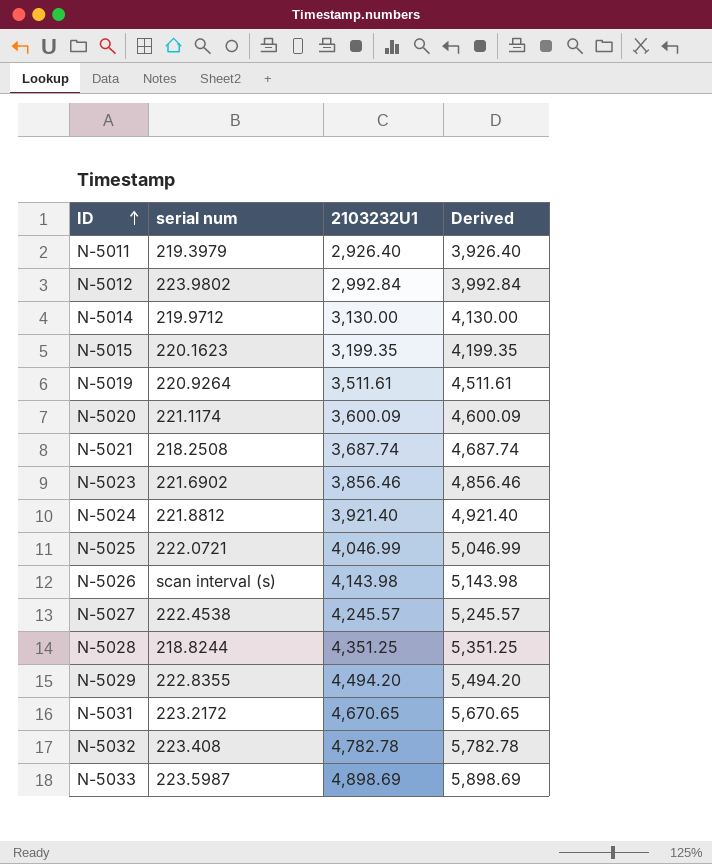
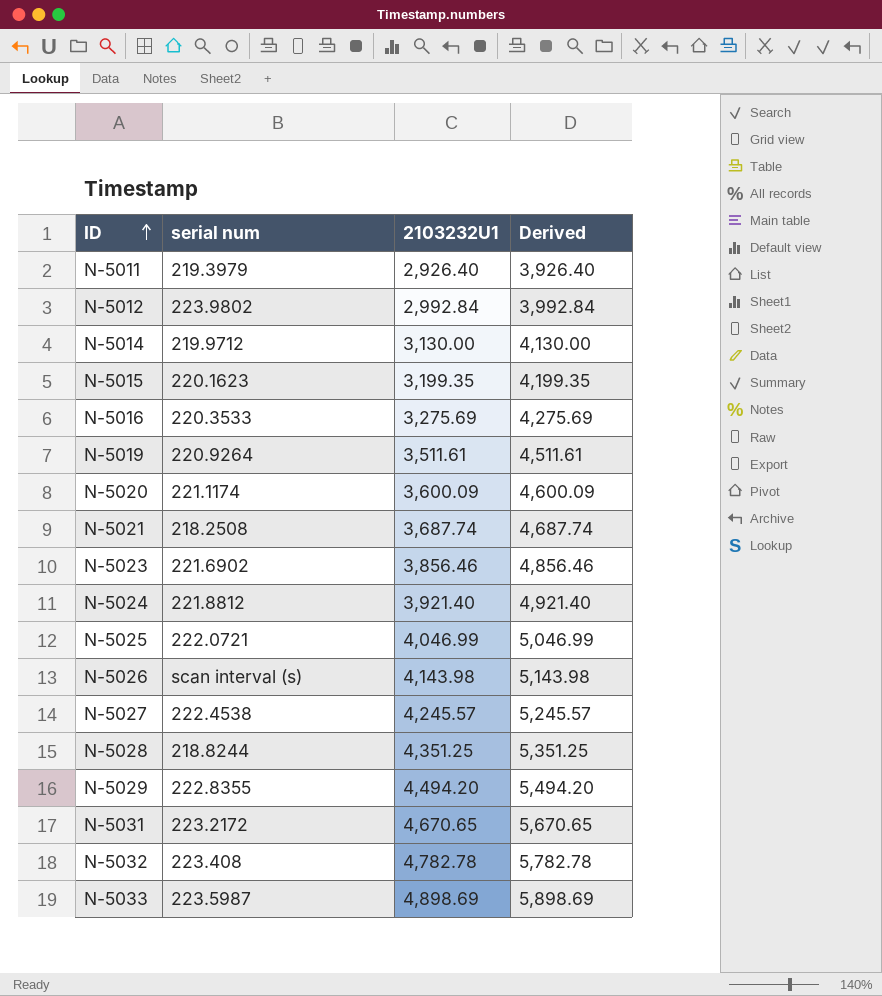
row N-5016: none -> 220.3533 | 3,275.69 | 4,275.69

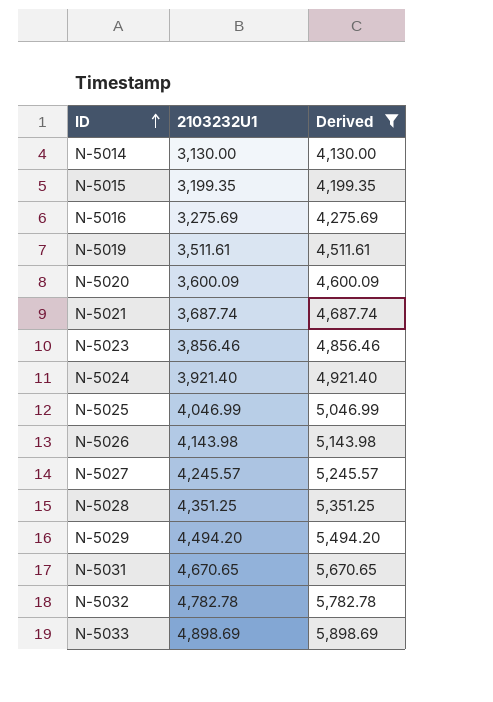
filter: none -> Derived >= 4,130.00
column serial num | position: 2 -> none

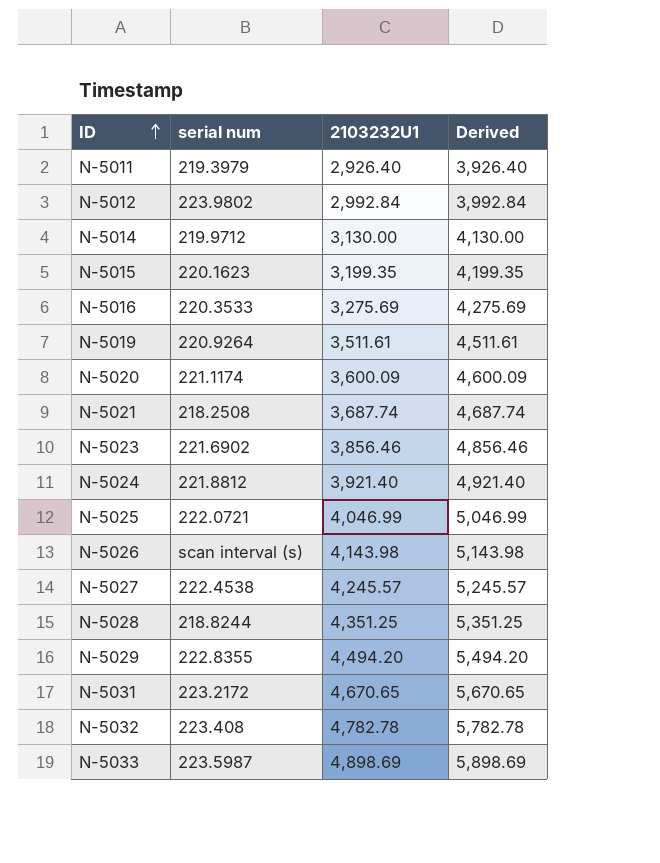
filter: Derived >= 4,130.00 -> none
column serial num | position: none -> 2

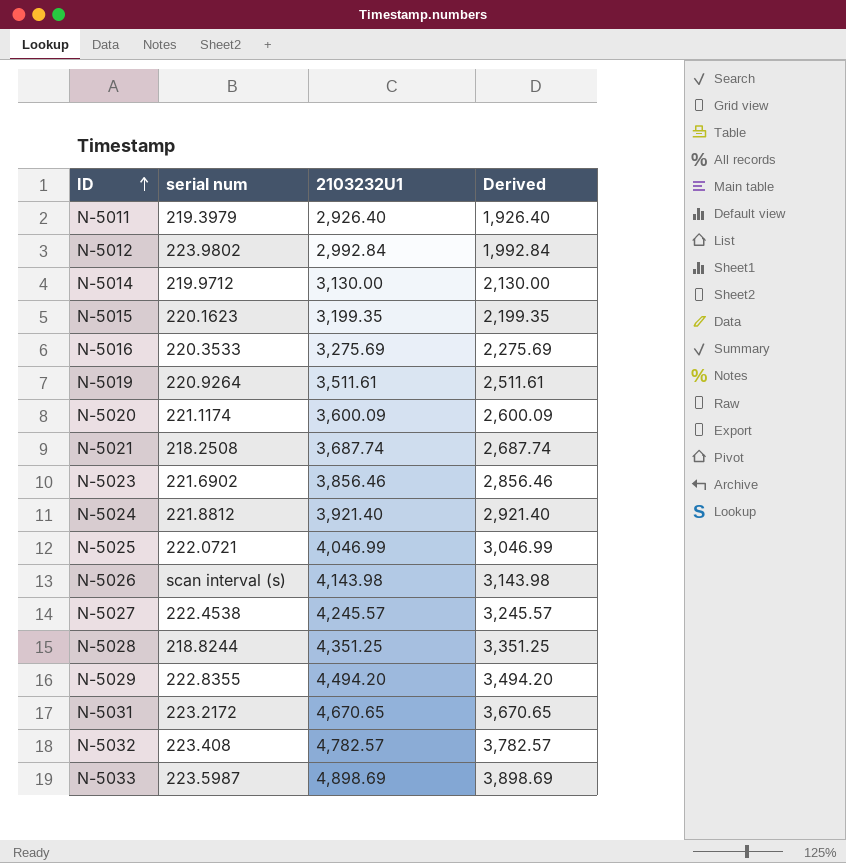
column Derived | formula: [2103232U1] + 1000 -> [2103232U1] - 1000
N-5032 | 2103232U1: 4,782.78 -> 4,782.57

